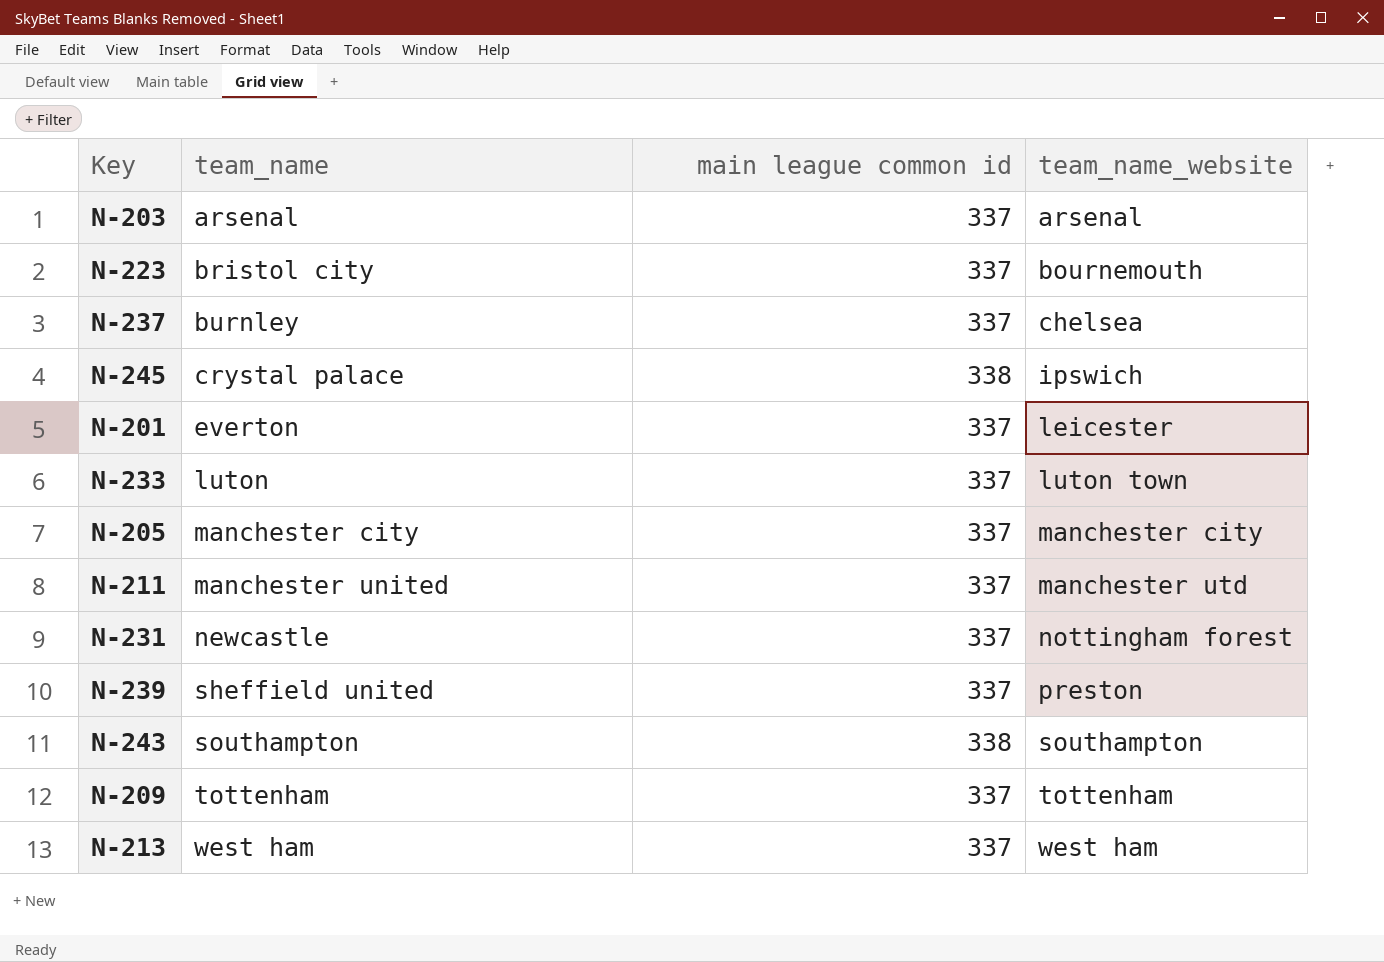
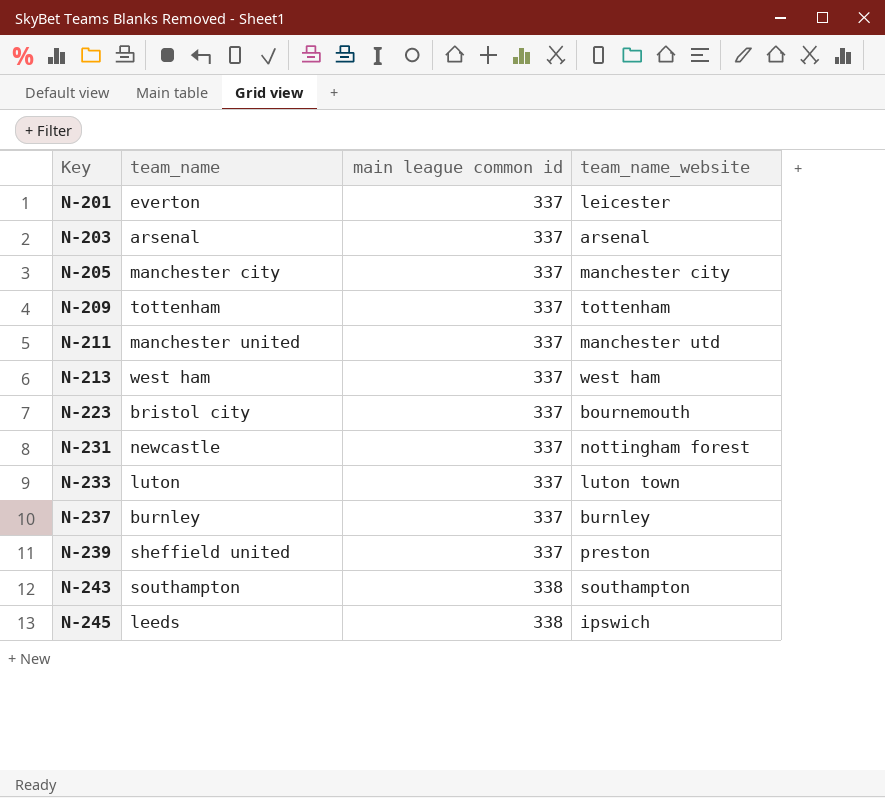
row order: team_name ascending -> Key ascending
N-237 | team_name_website: chelsea -> burnley
N-245 | team_name: crystal palace -> leeds

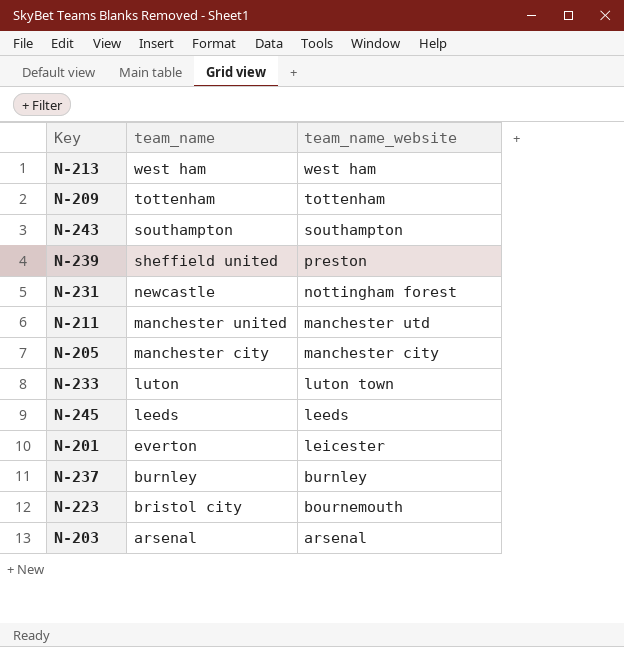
row order: Key ascending -> team_name descending
column main league common id | position: 3 -> none
N-245 | team_name_website: ipswich -> leeds

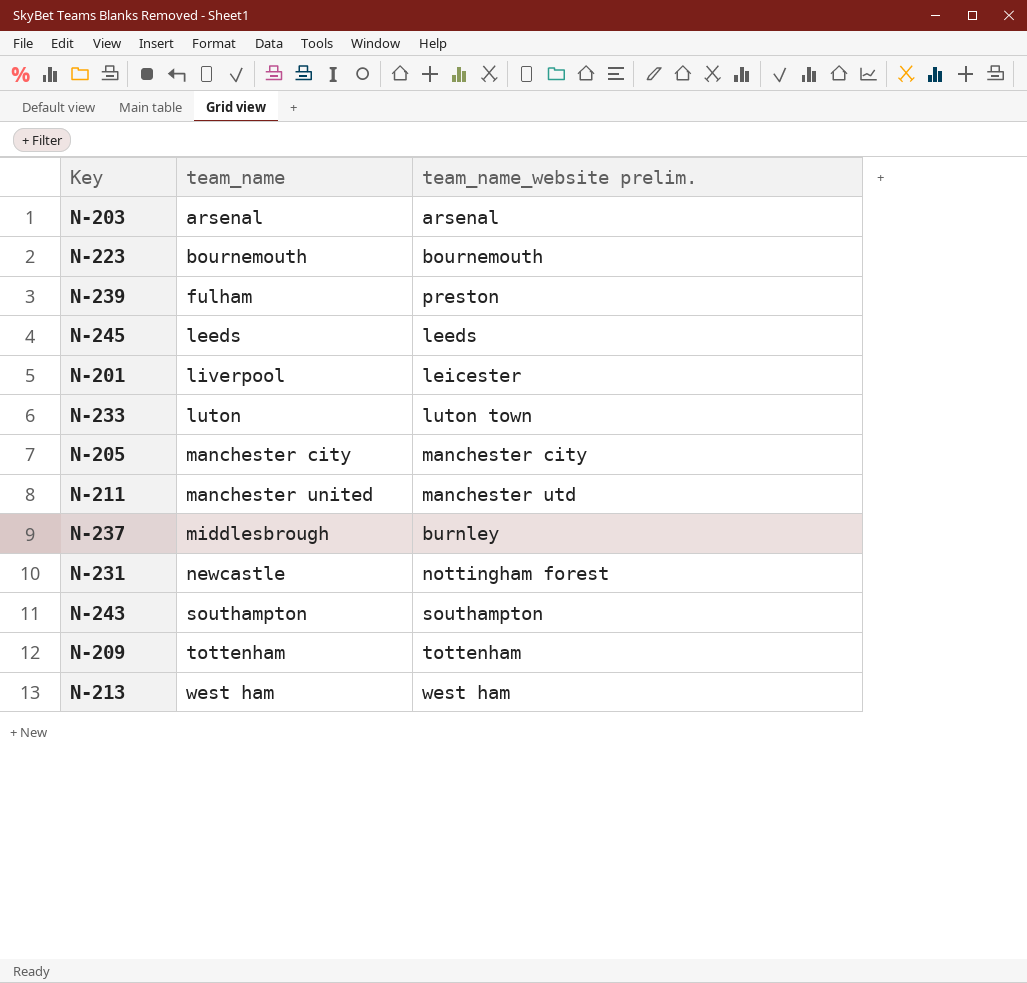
row order: team_name descending -> team_name ascending
column name: team_name_website -> team_name_website prelim.
N-223 | team_name: bristol city -> bournemouth
N-239 | team_name: sheffield united -> fulham
N-201 | team_name: everton -> liverpool
N-237 | team_name: burnley -> middlesbrough

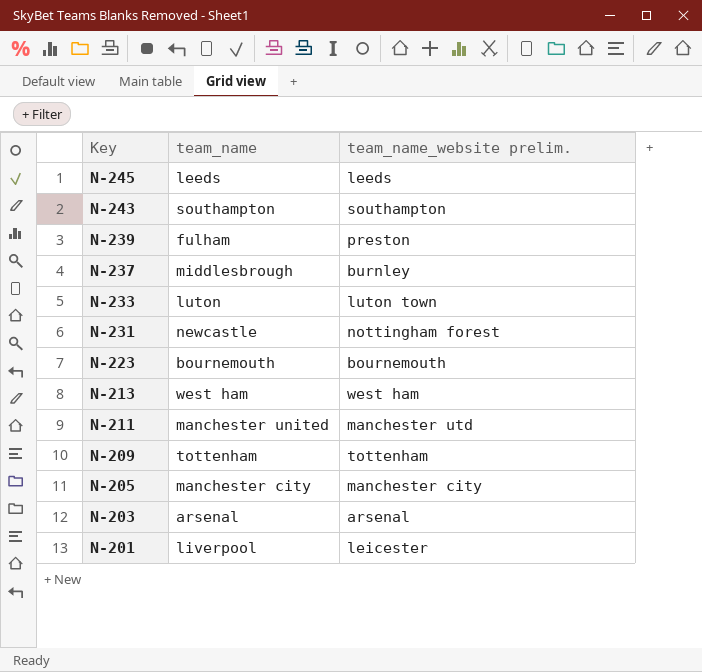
row order: team_name ascending -> Key descending

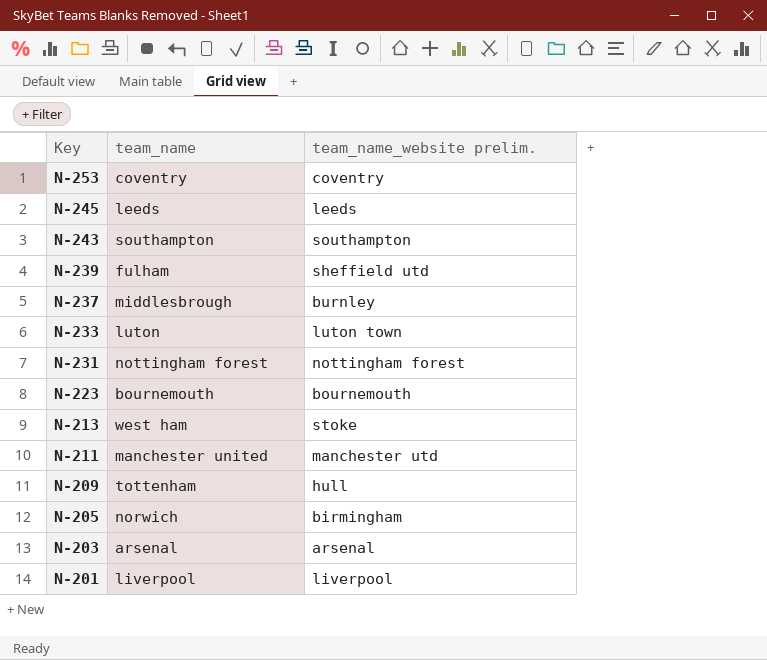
row N-253: none -> coventry | coventry
N-239 | team_name_website prelim.: preston -> sheffield utd
N-231 | team_name: newcastle -> nottingham forest
N-213 | team_name_website prelim.: west ham -> stoke
N-209 | team_name_website prelim.: tottenham -> hull
N-205 | team_name: manchester city -> norwich
N-205 | team_name_website prelim.: manchester city -> birmingham
N-201 | team_name_website prelim.: leicester -> liverpool

